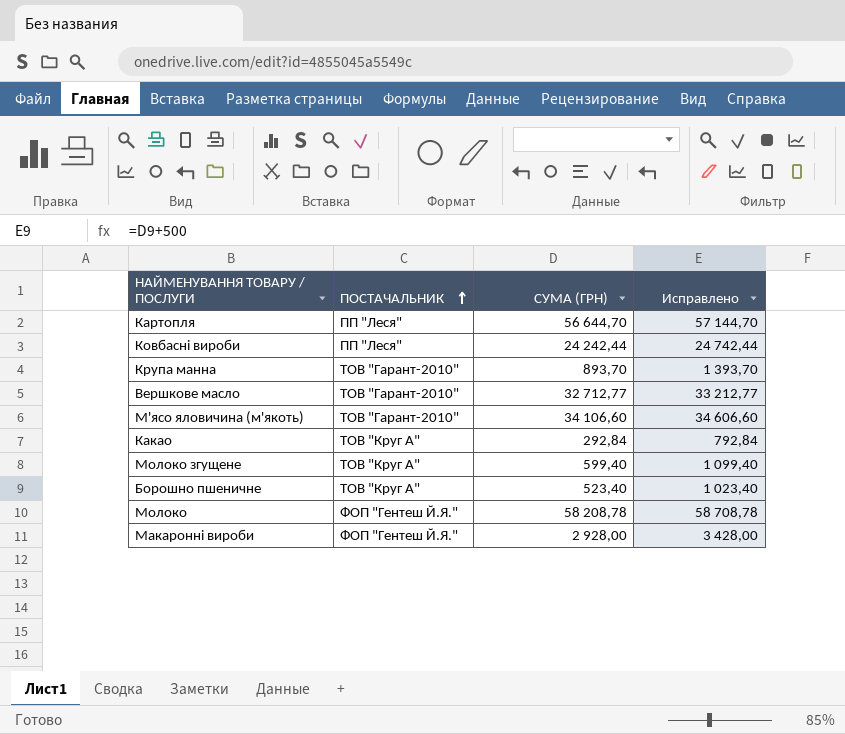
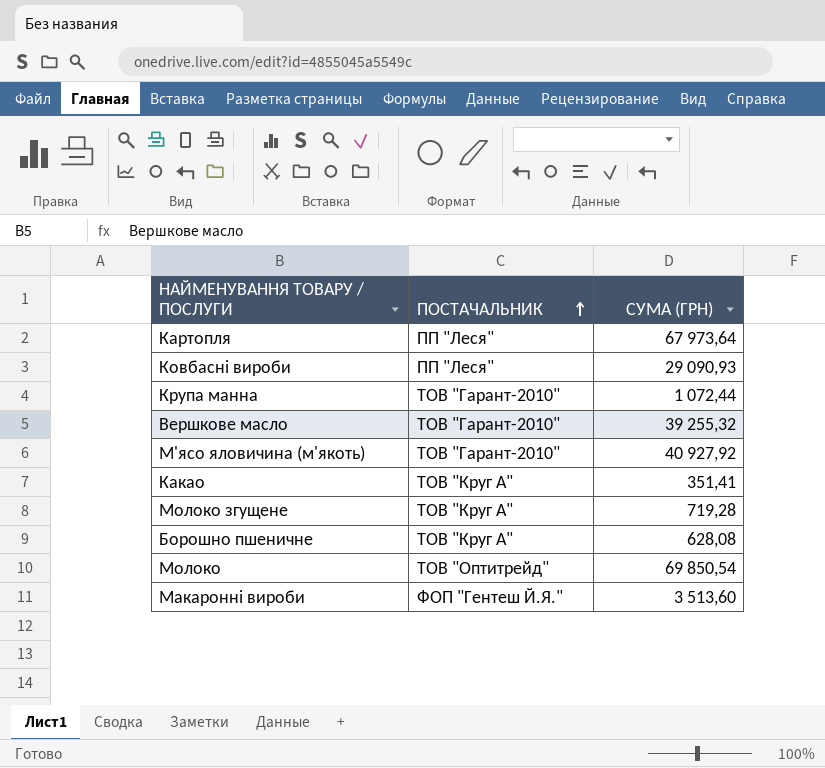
column Исправлено | formula: [СУМА (ГРН)] + 500 -> none
Картопля | СУМА (ГРН): 56 644,70 -> 67 973,64
Ковбасні вироби | СУМА (ГРН): 24 242,44 -> 29 090,93
Крупа манна | СУМА (ГРН): 893,70 -> 1 072,44
Вершкове масло | СУМА (ГРН): 32 712,77 -> 39 255,32
М'ясо яловичина (м'якоть) | СУМА (ГРН): 34 106,60 -> 40 927,92
Какао | СУМА (ГРН): 292,84 -> 351,41
Молоко згущене | СУМА (ГРН): 599,40 -> 719,28
Борошно пшеничне | СУМА (ГРН): 523,40 -> 628,08
Молоко | ПОСТАЧАЛЬНИК: ФОП "Гентеш Й.Я." -> ТОВ "Оптитрейд"
Молоко | СУМА (ГРН): 58 208,78 -> 69 850,54
Макаронні вироби | СУМА (ГРН): 2 928,00 -> 3 513,60

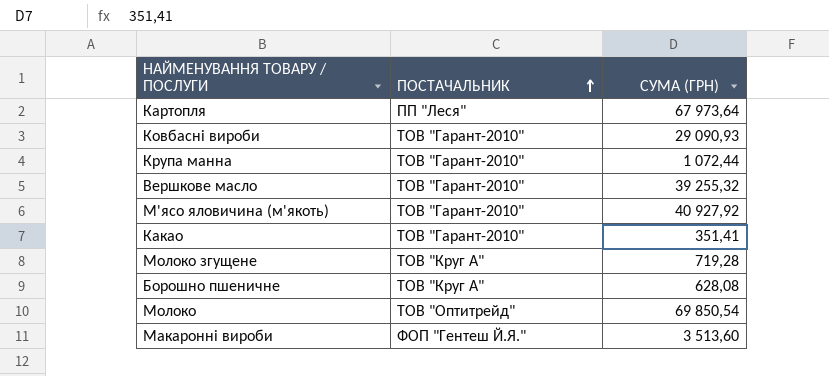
Ковбасні вироби | ПОСТАЧАЛЬНИК: ПП "Леся" -> ТОВ "Гарант-2010"
Какао | ПОСТАЧАЛЬНИК: ТОВ "Круг А" -> ТОВ "Гарант-2010"

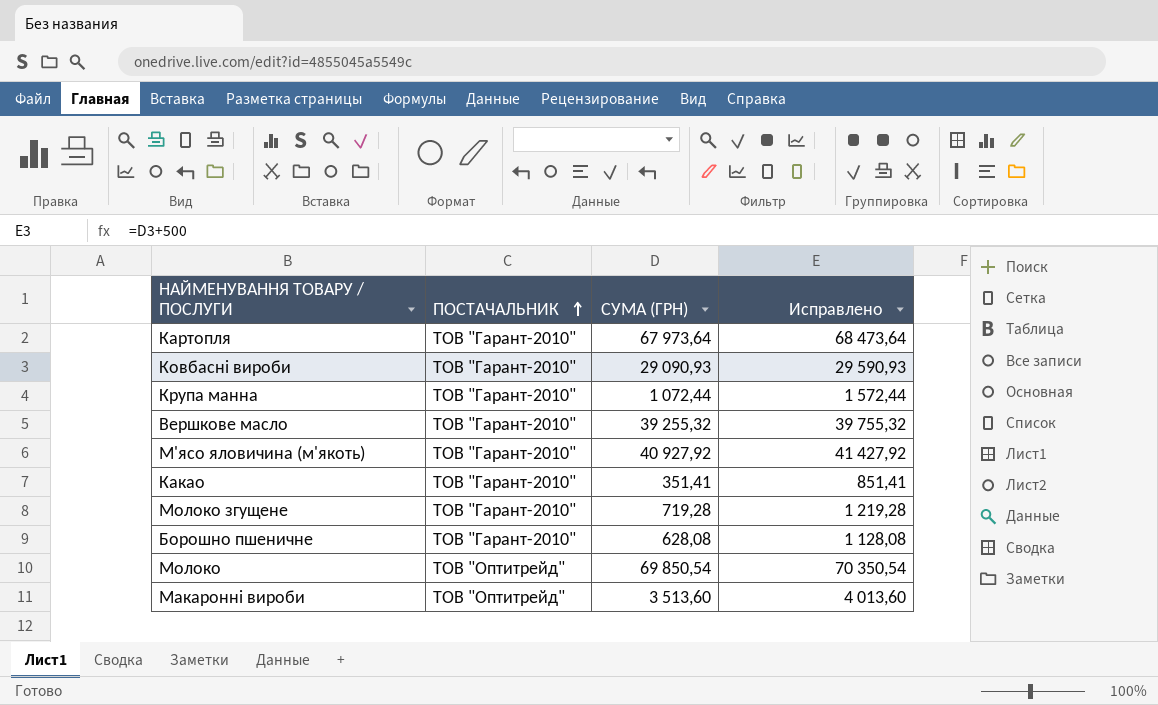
column Исправлено | formula: none -> [СУМА (ГРН)] + 500
Картопля | ПОСТАЧАЛЬНИК: ПП "Леся" -> ТОВ "Гарант-2010"
Молоко згущене | ПОСТАЧАЛЬНИК: ТОВ "Круг А" -> ТОВ "Гарант-2010"
Борошно пшеничне | ПОСТАЧАЛЬНИК: ТОВ "Круг А" -> ТОВ "Гарант-2010"
Макаронні вироби | ПОСТАЧАЛЬНИК: ФОП "Гентеш Й.Я." -> ТОВ "Оптитрейд"

